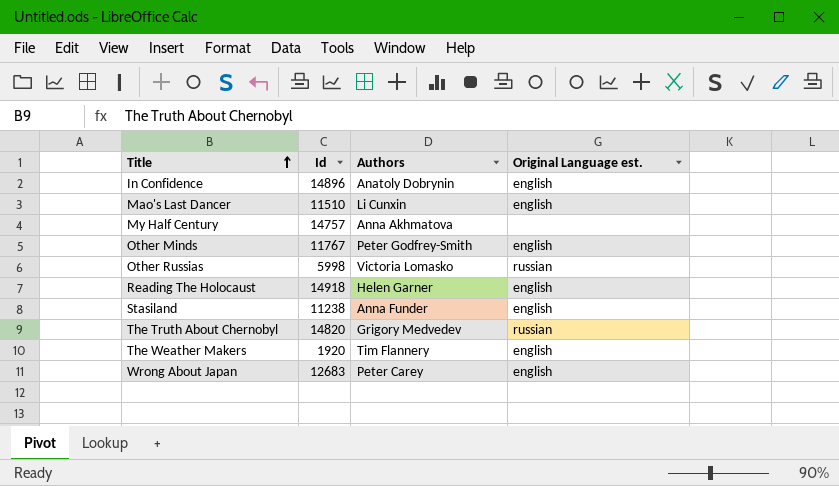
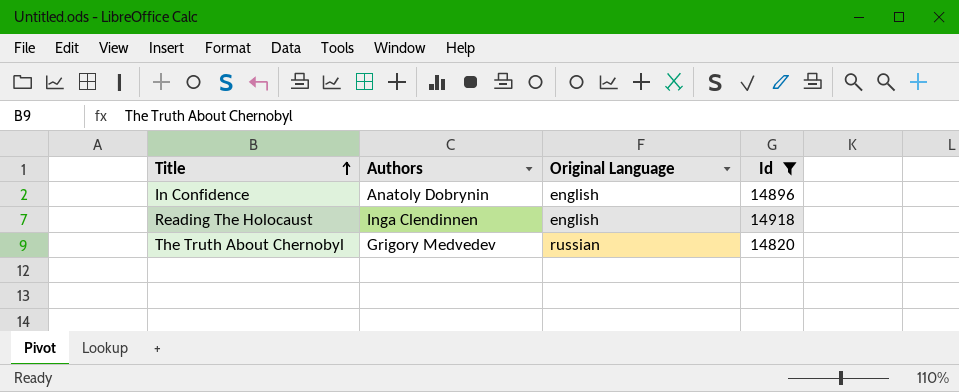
filter: none -> Id >= 14820
column name: Original Language est. -> Original Language
column Id | position: 2 -> 4
Reading The Holocaust | Authors: Helen Garner -> Inga Clendinnen

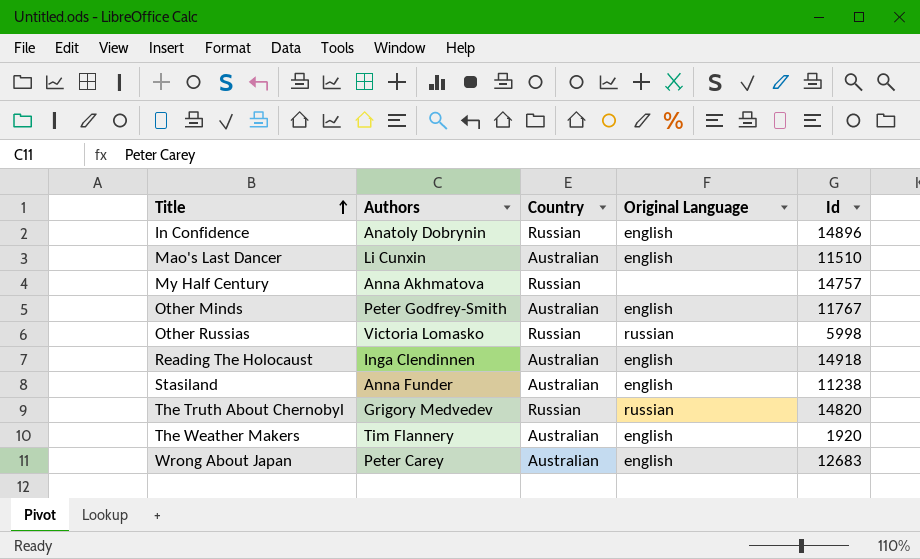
filter: Id >= 14820 -> none
column Country | position: none -> 3

